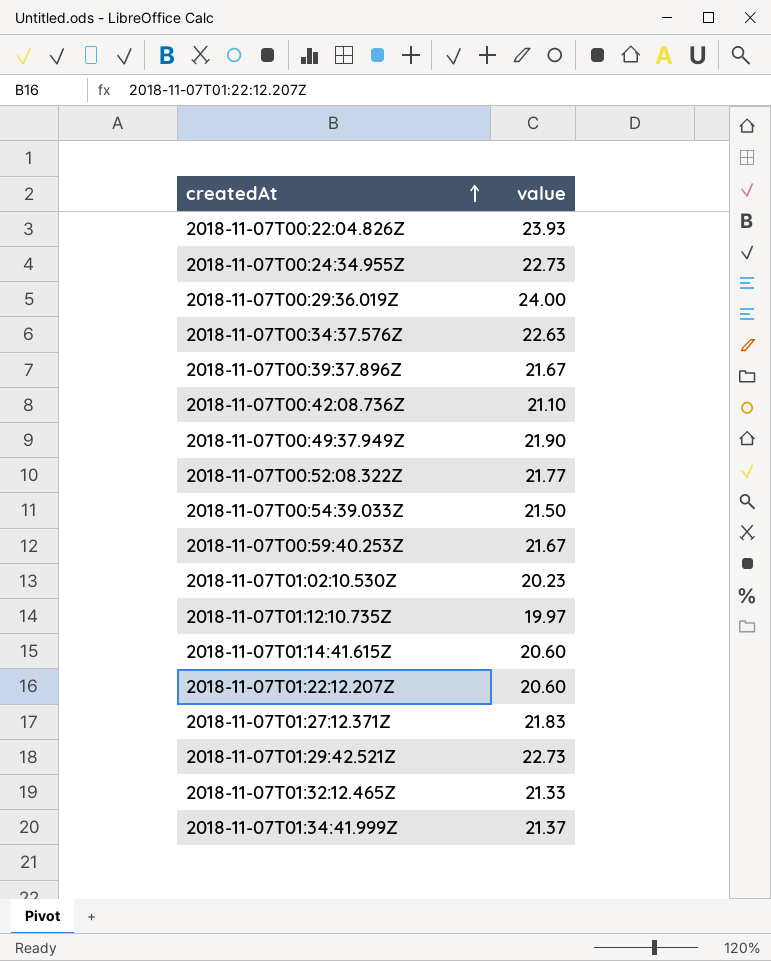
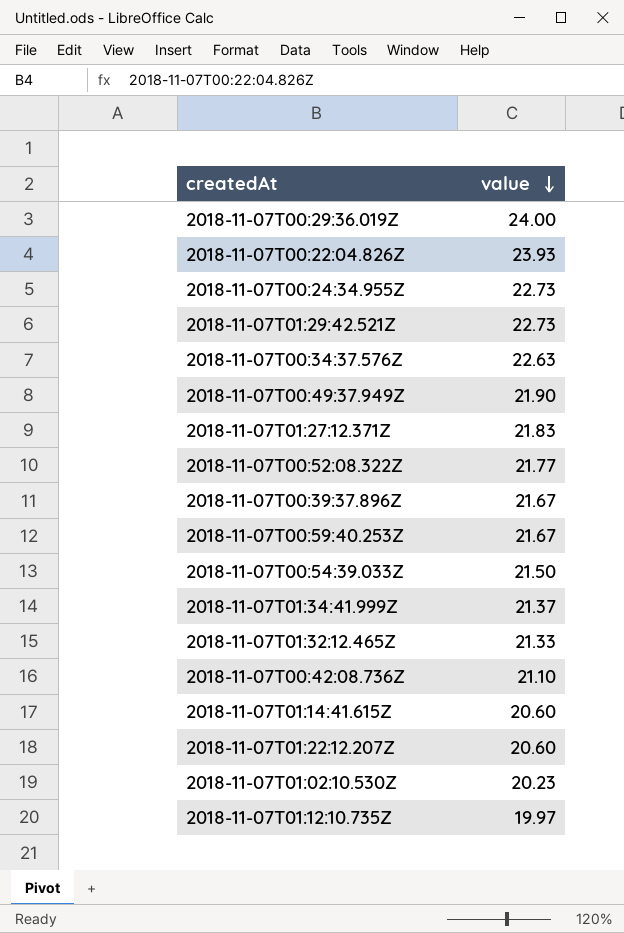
row order: createdAt ascending -> value descending

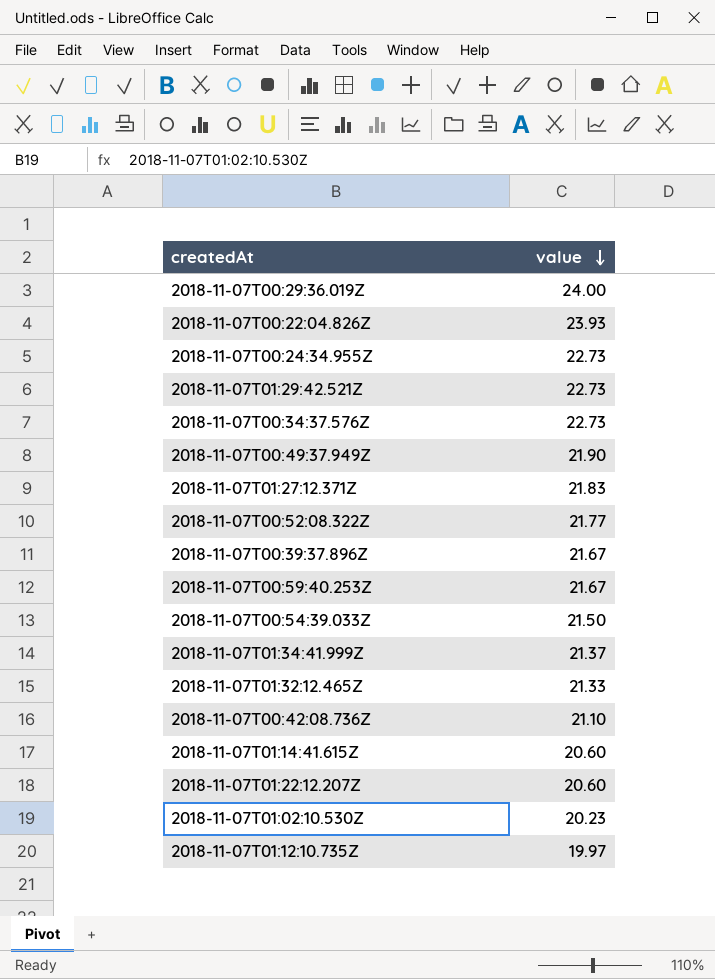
2018-11-07T00:34:37.576Z | value: 22.63 -> 22.73

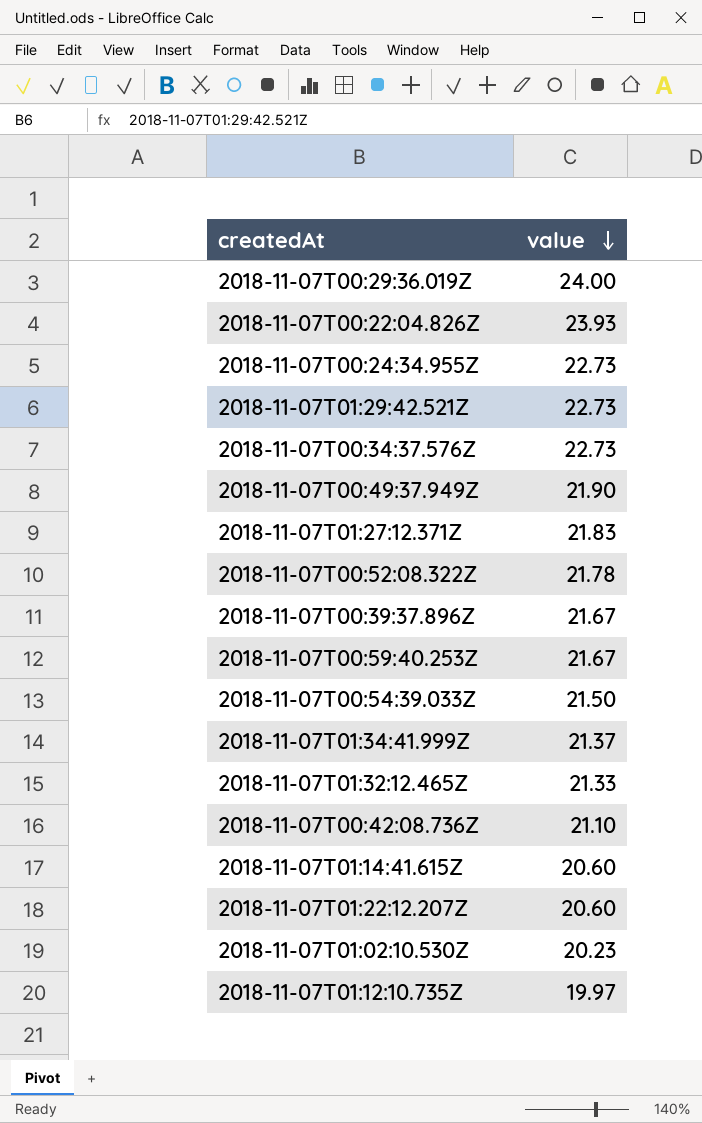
2018-11-07T00:52:08.322Z | value: 21.77 -> 21.78

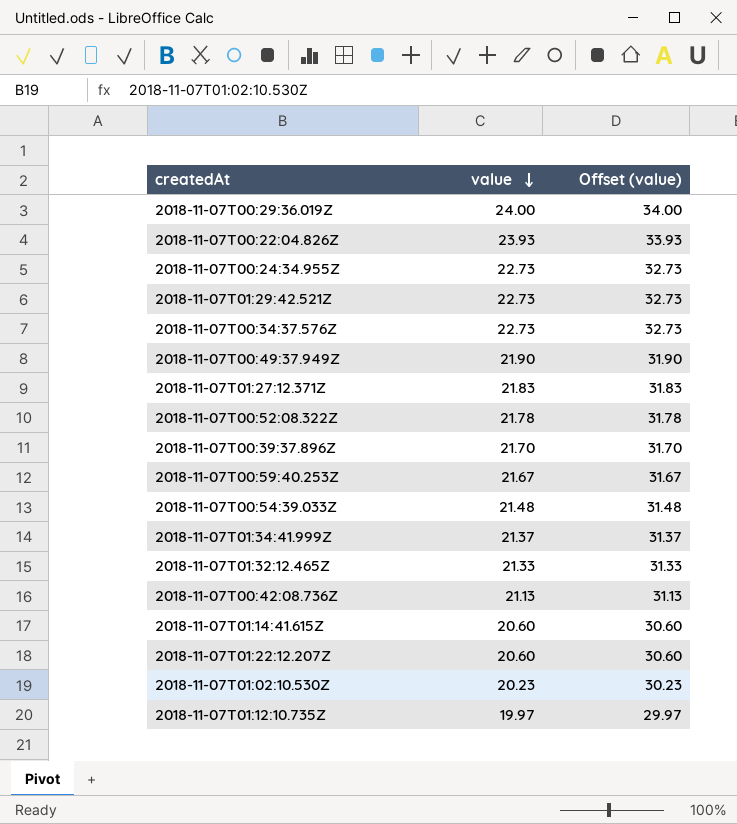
column Offset (value) | formula: none -> [value] + 10
2018-11-07T00:39:37.896Z | value: 21.67 -> 21.70
2018-11-07T00:54:39.033Z | value: 21.50 -> 21.48
2018-11-07T00:42:08.736Z | value: 21.10 -> 21.13

